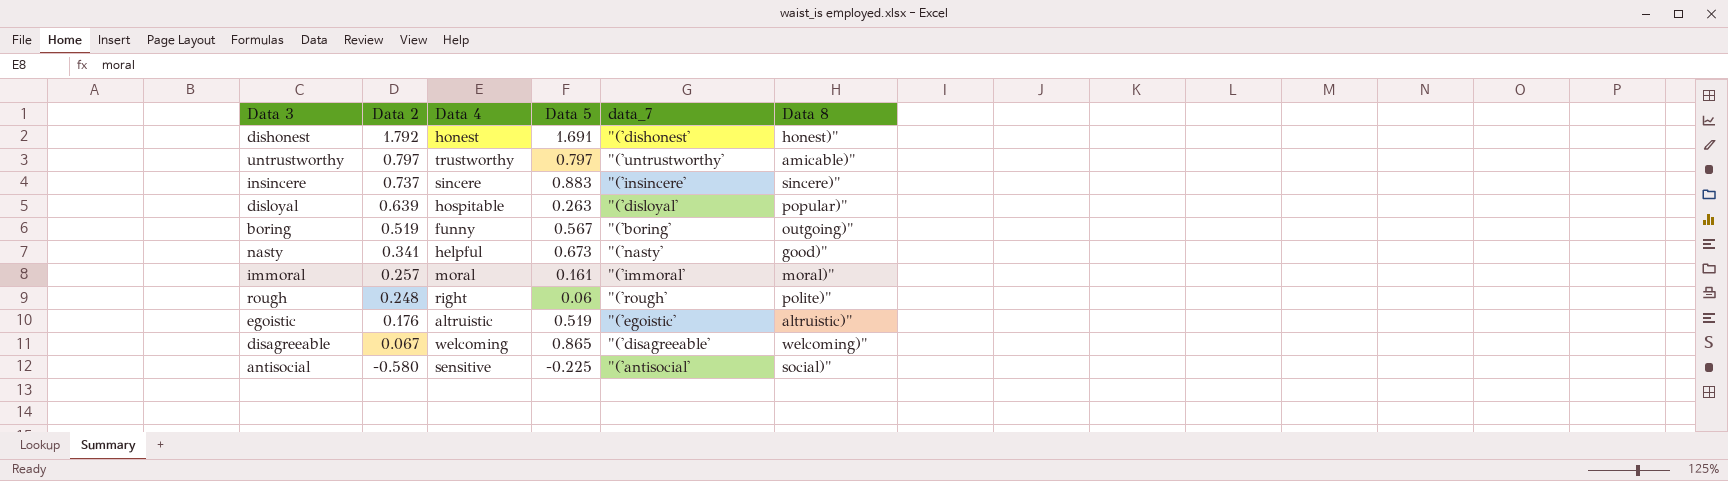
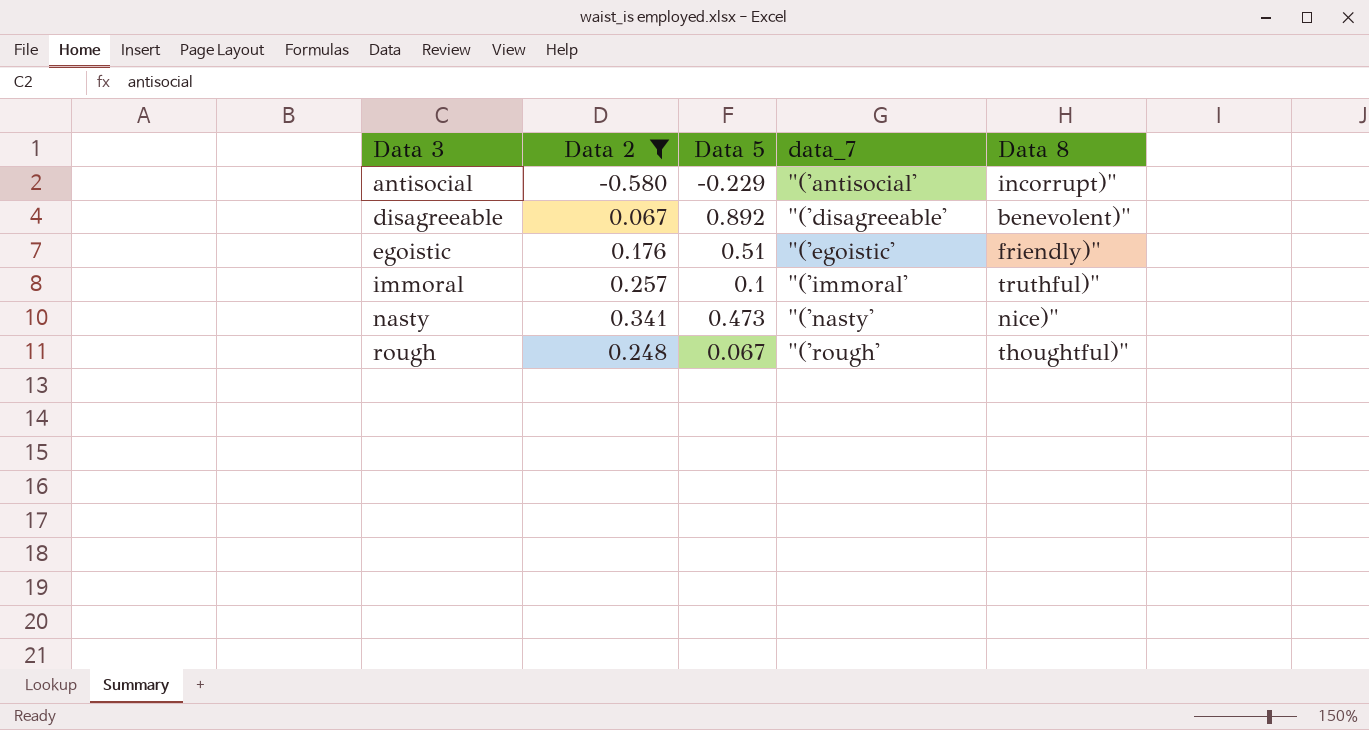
filter: none -> Data 2 <= 0.341
row order: Data 2 descending -> Data 3 ascending
column Data 4 | position: 3 -> none
antisocial | Data 5: -0.225 -> -0.229
antisocial | Data 8: social)" -> incorrupt)"
disagreeable | Data 5: 0.865 -> 0.892
disagreeable | Data 8: welcoming)" -> benevolent)"
egoistic | Data 5: 0.519 -> 0.51
egoistic | Data 8: altruistic)" -> friendly)"
immoral | Data 5: 0.161 -> 0.1
immoral | Data 8: moral)" -> truthful)"
nasty | Data 5: 0.673 -> 0.473
nasty | Data 8: good)" -> nice)"
rough | Data 5: 0.06 -> 0.067
rough | Data 8: polite)" -> thoughtful)"

